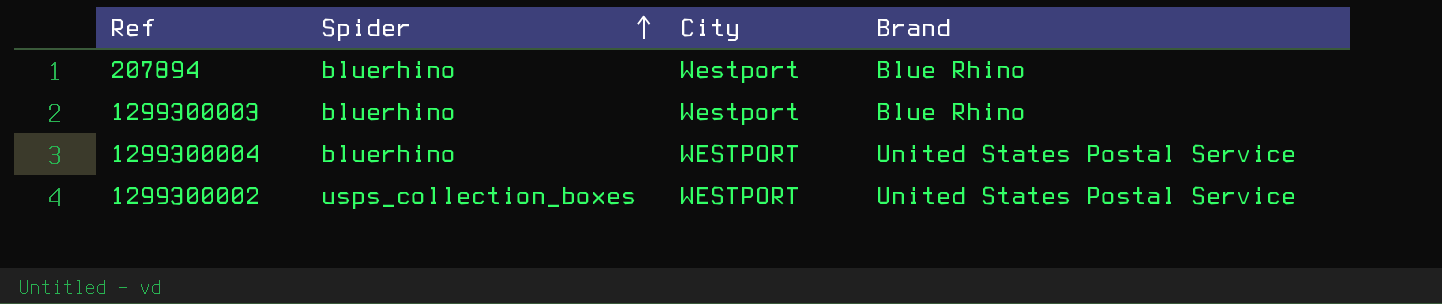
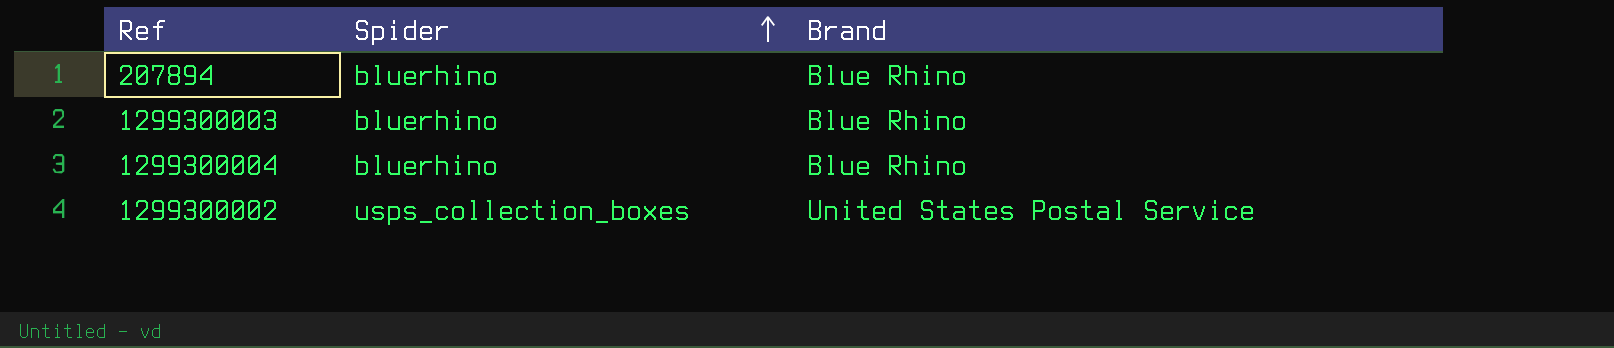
column City | position: 3 -> none
1299300004 | Brand: United States Postal Service -> Blue Rhino

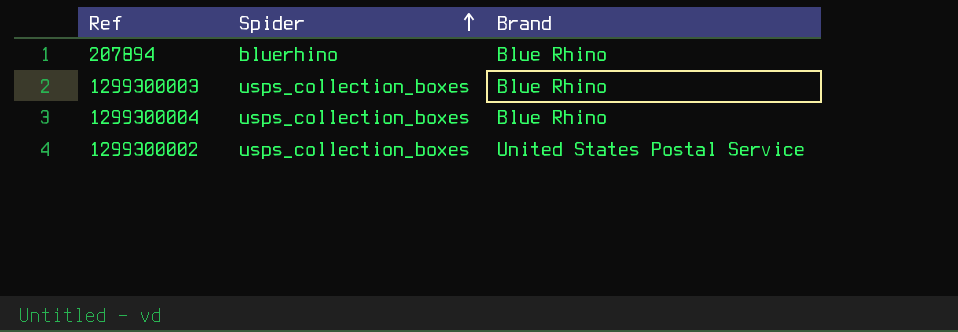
1299300003 | Spider: bluerhino -> usps_collection_boxes
1299300004 | Spider: bluerhino -> usps_collection_boxes

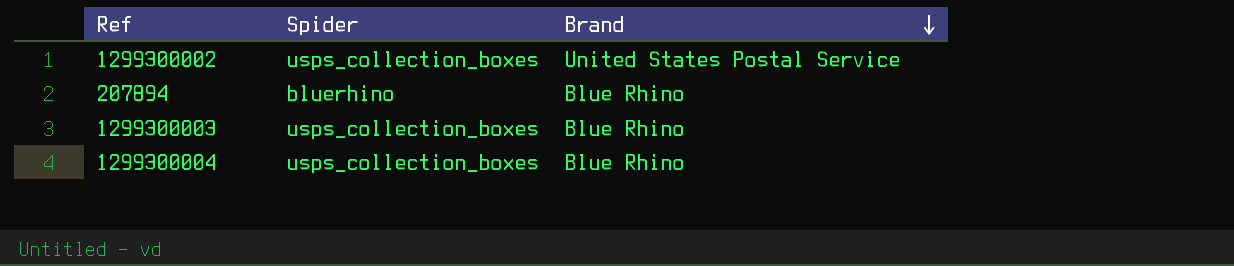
row order: Spider ascending -> Brand descending

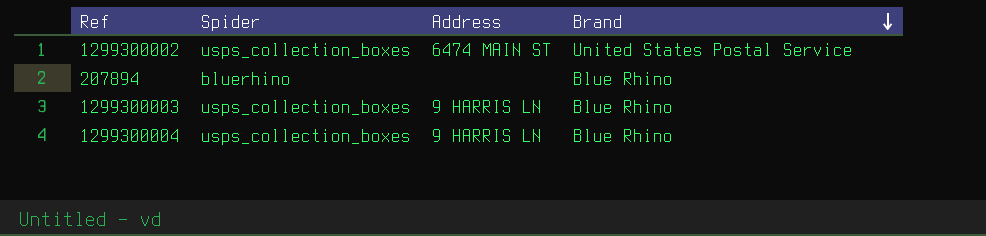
column Address | position: none -> 3

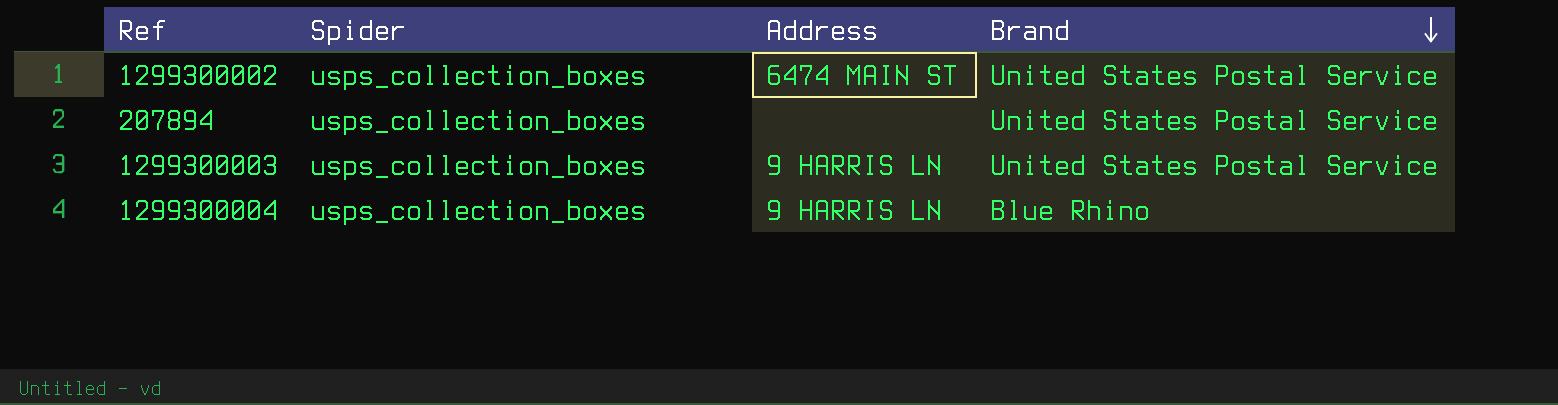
207894 | Spider: bluerhino -> usps_collection_boxes
207894 | Brand: Blue Rhino -> United States Postal Service
1299300003 | Brand: Blue Rhino -> United States Postal Service

